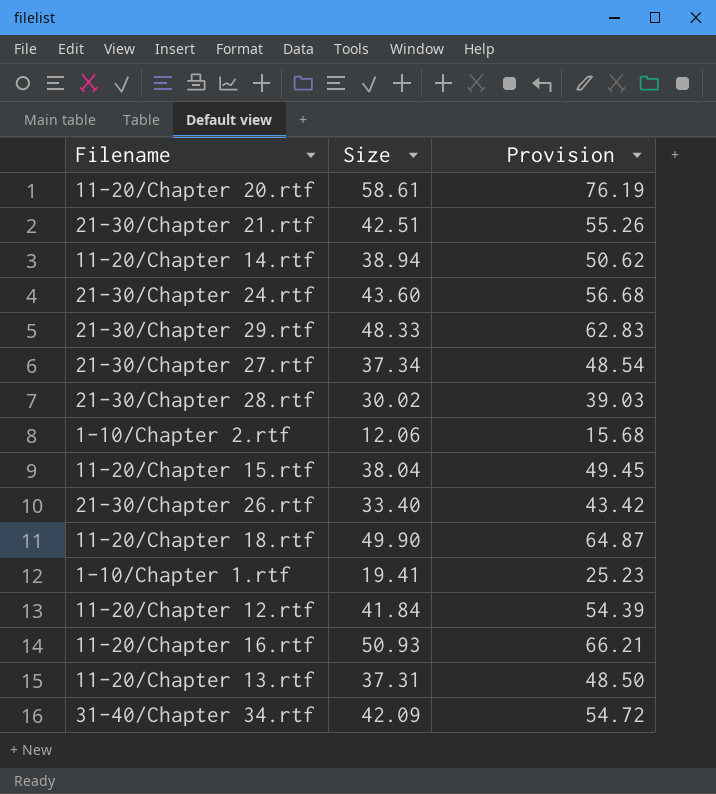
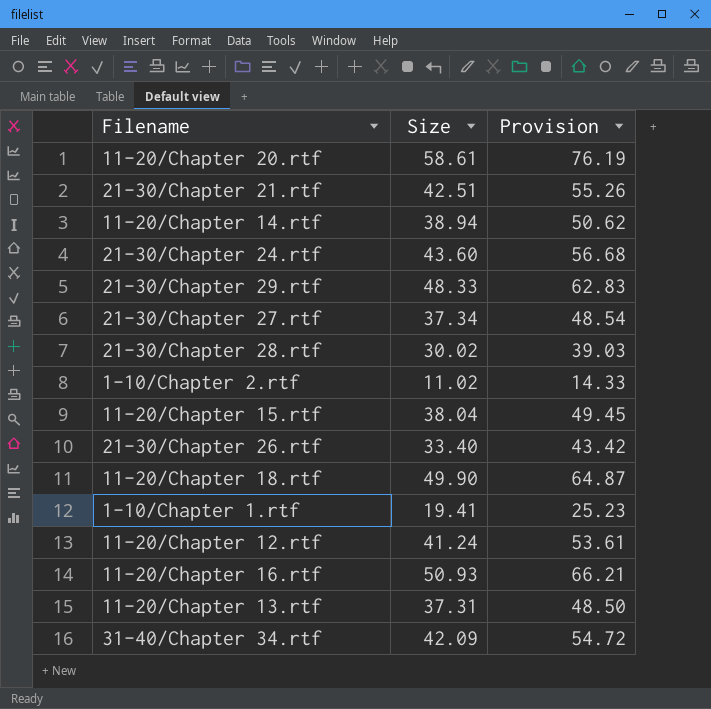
1-10/Chapter 2.rtf | Size: 12.06 -> 11.02
1-10/Chapter 2.rtf | Provision: 15.68 -> 14.33
11-20/Chapter 12.rtf | Size: 41.84 -> 41.24
11-20/Chapter 12.rtf | Provision: 54.39 -> 53.61

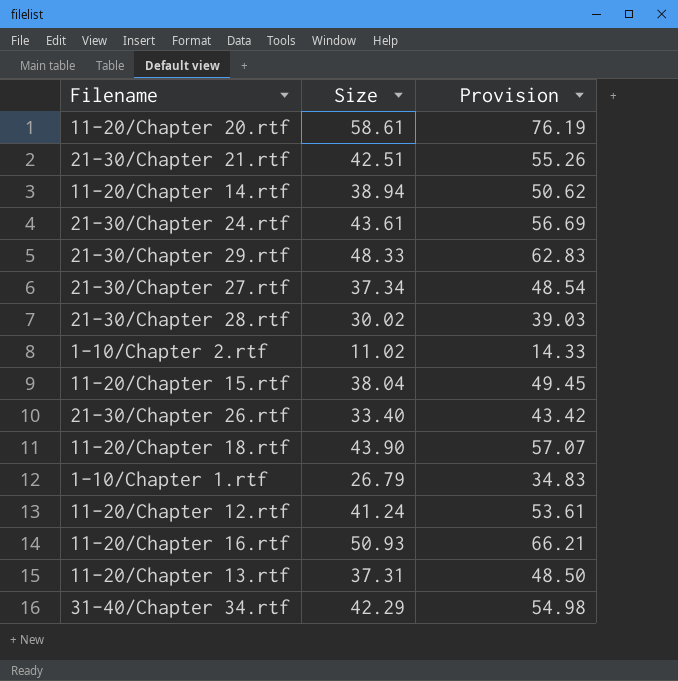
21-30/Chapter 24.rtf | Size: 43.60 -> 43.61
21-30/Chapter 24.rtf | Provision: 56.68 -> 56.69
11-20/Chapter 18.rtf | Size: 49.90 -> 43.90
11-20/Chapter 18.rtf | Provision: 64.87 -> 57.07
1-10/Chapter 1.rtf | Size: 19.41 -> 26.79
1-10/Chapter 1.rtf | Provision: 25.23 -> 34.83
31-40/Chapter 34.rtf | Size: 42.09 -> 42.29
31-40/Chapter 34.rtf | Provision: 54.72 -> 54.98

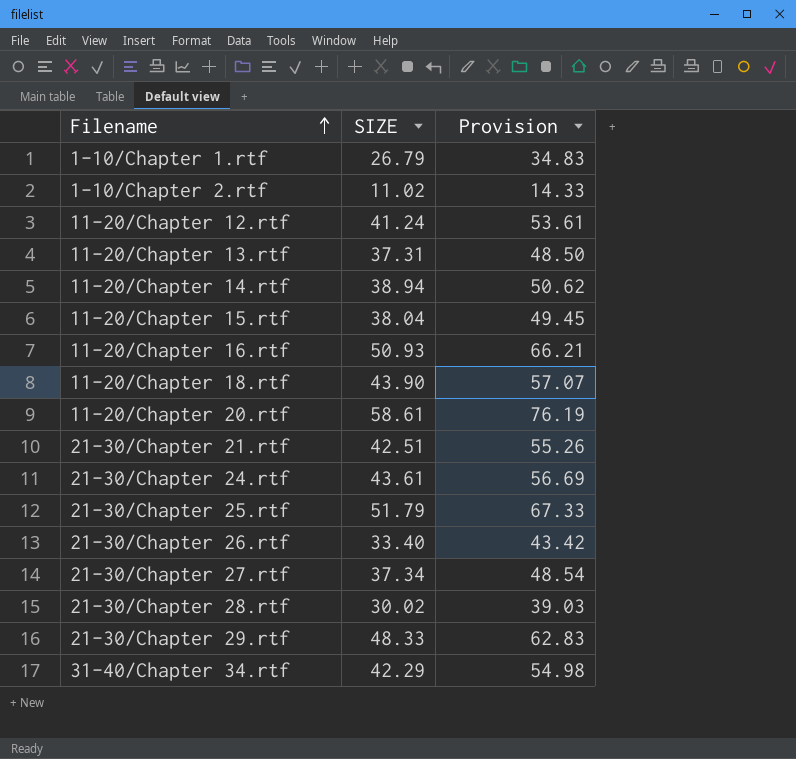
row order: none -> Filename ascending
column name: Size -> SIZE
row 21-30/Chapter 25.rtf: none -> 51.79 | 67.33

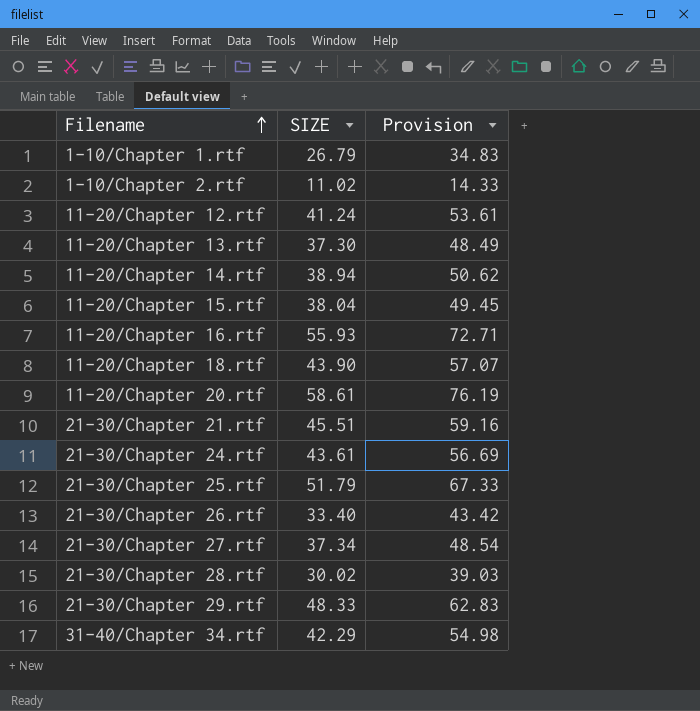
11-20/Chapter 13.rtf | SIZE: 37.31 -> 37.30
11-20/Chapter 13.rtf | Provision: 48.50 -> 48.49
11-20/Chapter 16.rtf | SIZE: 50.93 -> 55.93
11-20/Chapter 16.rtf | Provision: 66.21 -> 72.71
21-30/Chapter 21.rtf | SIZE: 42.51 -> 45.51
21-30/Chapter 21.rtf | Provision: 55.26 -> 59.16

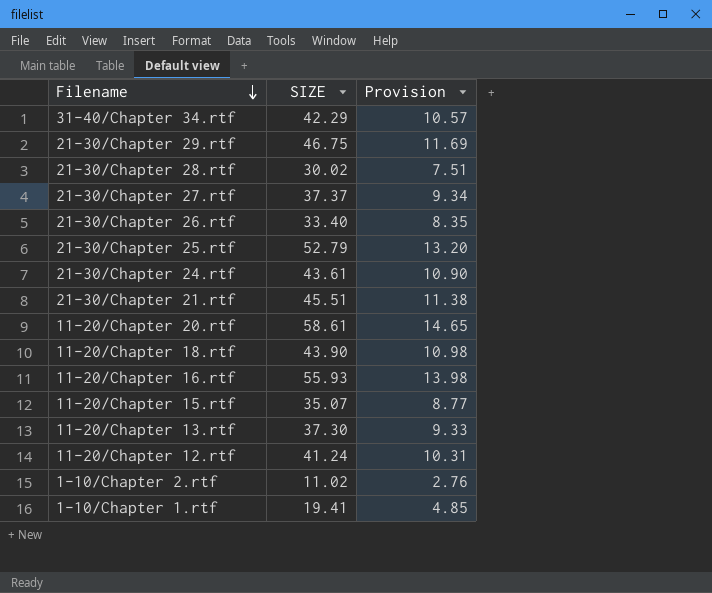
row order: Filename ascending -> Filename descending
column Provision | formula: [SIZE] * 1.3 -> [SIZE] * 0.25
row 11-20/Chapter 14.rtf: 38.94 | 50.62 -> none
21-30/Chapter 29.rtf | SIZE: 48.33 -> 46.75
21-30/Chapter 27.rtf | SIZE: 37.34 -> 37.37
21-30/Chapter 25.rtf | SIZE: 51.79 -> 52.79
11-20/Chapter 15.rtf | SIZE: 38.04 -> 35.07
1-10/Chapter 1.rtf | SIZE: 26.79 -> 19.41

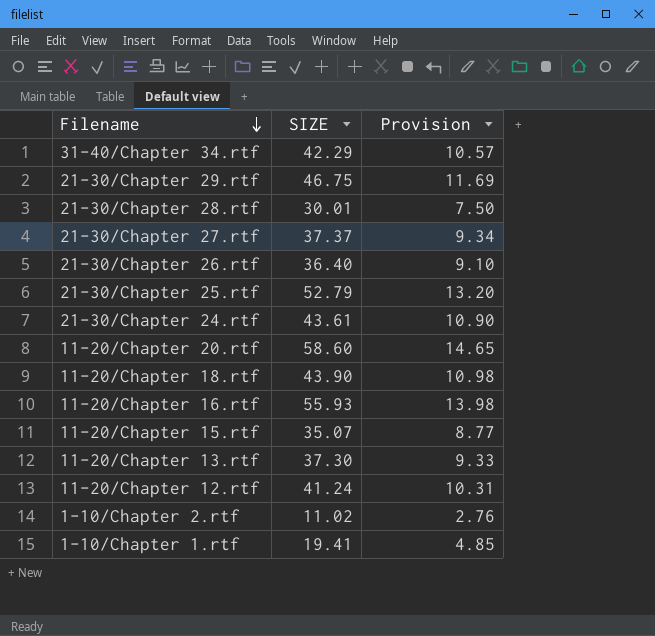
row 21-30/Chapter 21.rtf: 45.51 | 11.38 -> none
21-30/Chapter 28.rtf | SIZE: 30.02 -> 30.01
21-30/Chapter 28.rtf | Provision: 7.51 -> 7.50
21-30/Chapter 26.rtf | SIZE: 33.40 -> 36.40
21-30/Chapter 26.rtf | Provision: 8.35 -> 9.10
11-20/Chapter 20.rtf | SIZE: 58.61 -> 58.60

